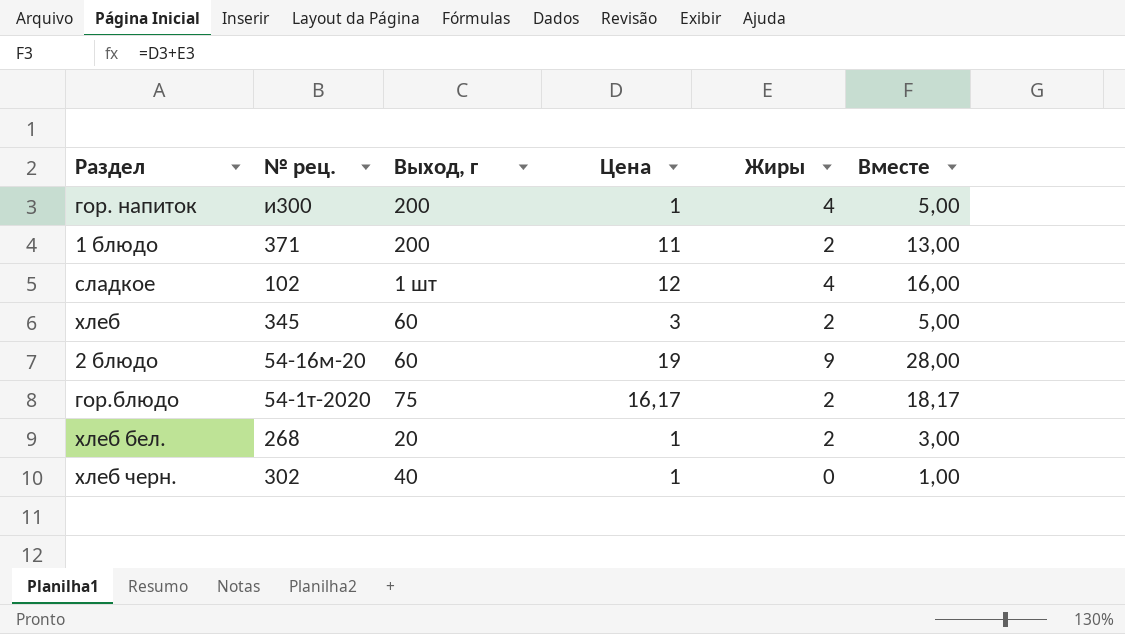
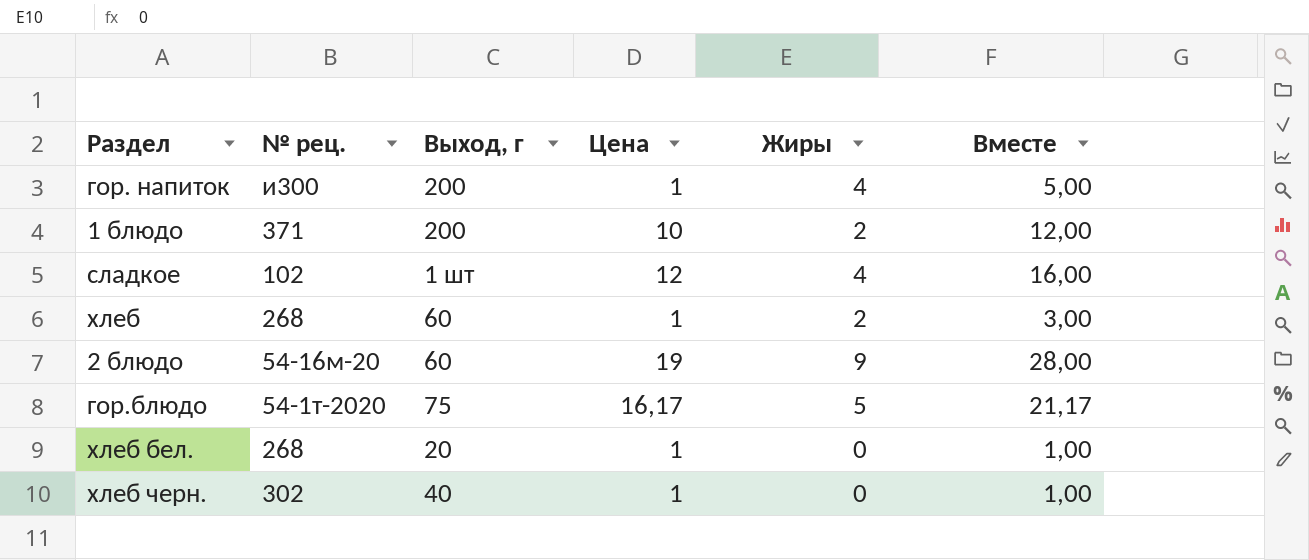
1 блюдо | Цена: 11 -> 10
1 блюдо | Вместе: 13,00 -> 12,00
хлеб | № рец.: 345 -> 268
хлеб | Цена: 3 -> 1
хлеб | Вместе: 5,00 -> 3,00
гор.блюдо | Жиры: 2 -> 5
гор.блюдо | Вместе: 18,17 -> 21,17
хлеб бел. | Жиры: 2 -> 0
хлеб бел. | Вместе: 3,00 -> 1,00

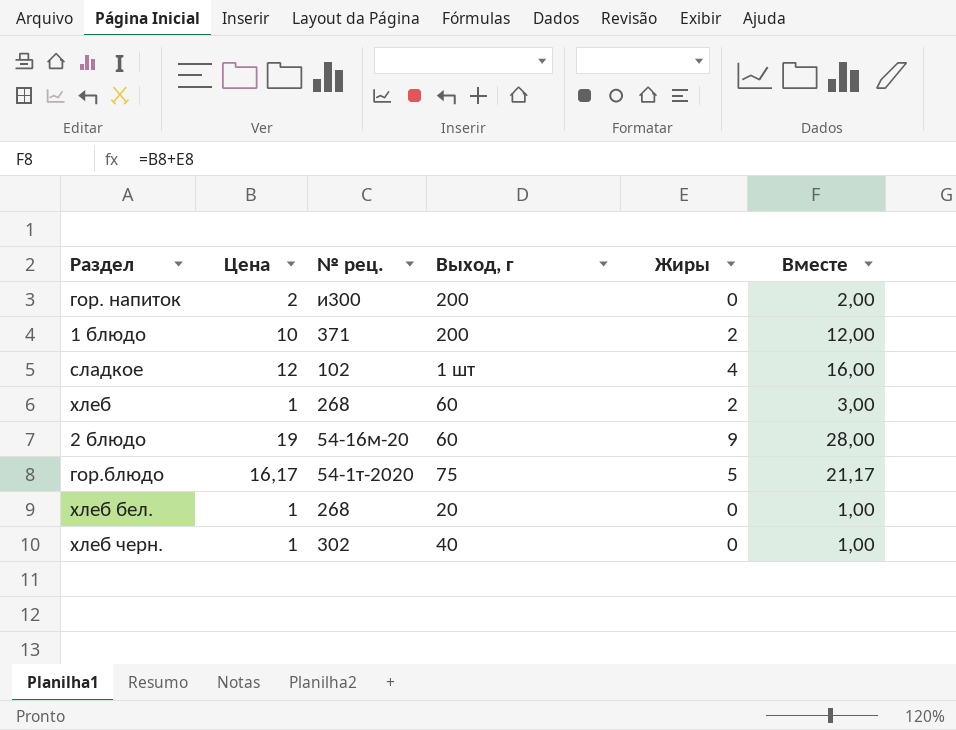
column Цена | position: 4 -> 2
гор. напиток | Цена: 1 -> 2
гор. напиток | Жиры: 4 -> 0
гор. напиток | Вместе: 5,00 -> 2,00

